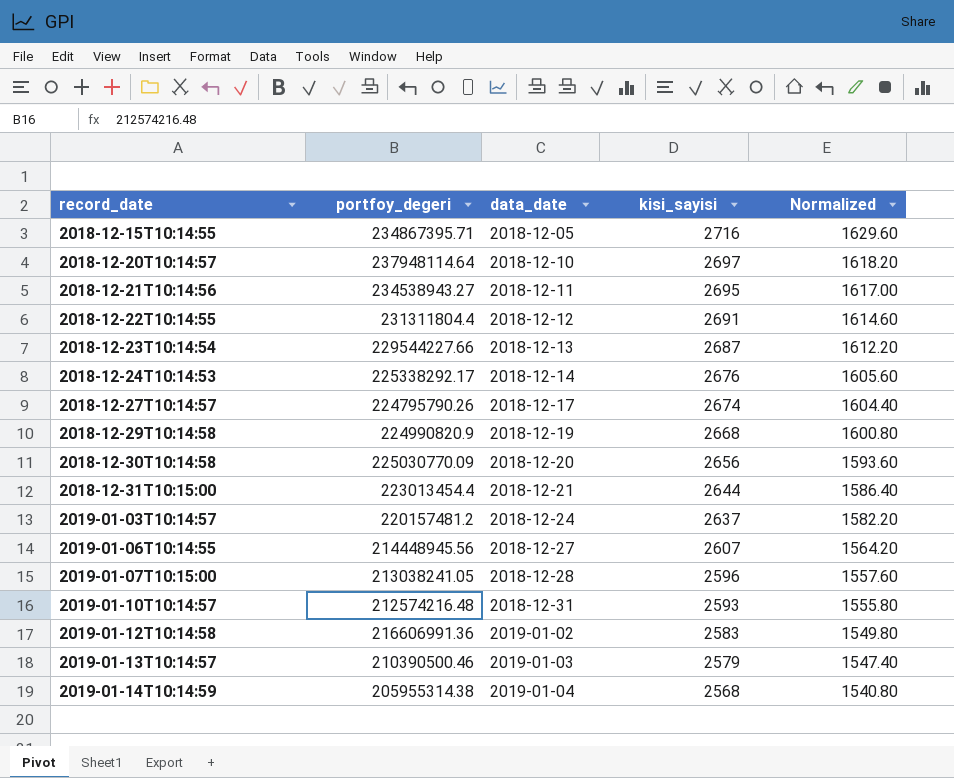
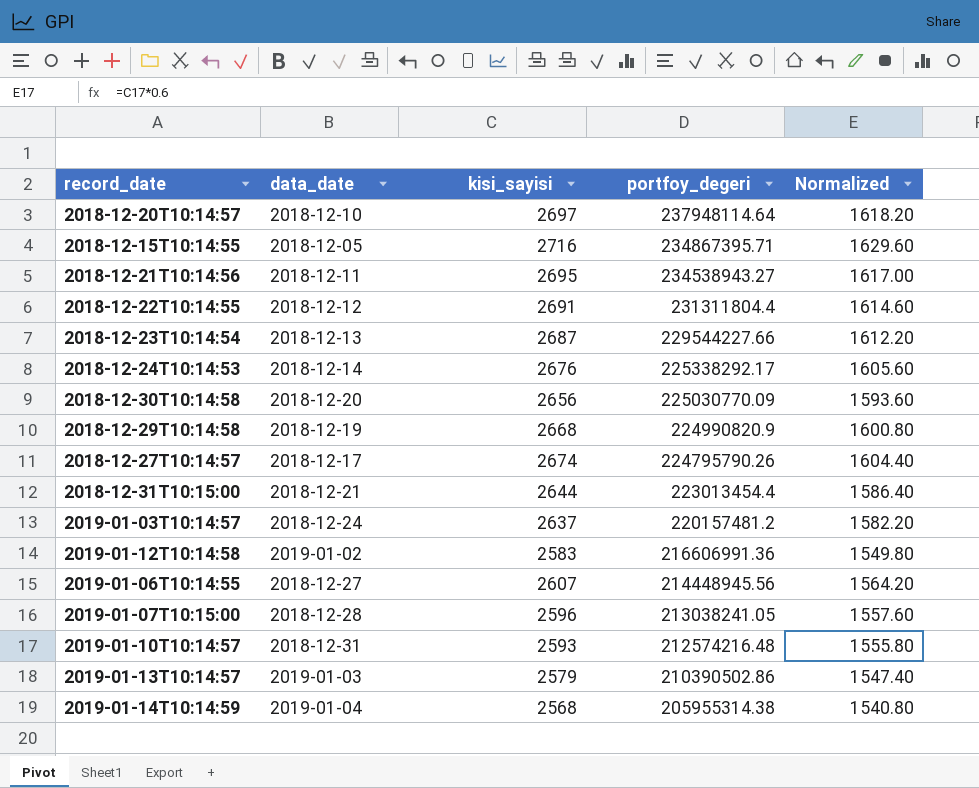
row order: record_date ascending -> portfoy_degeri descending
column portfoy_degeri | position: 2 -> 4
2019-01-13T10:14:57 | portfoy_degeri: 210390500.46 -> 210390502.86

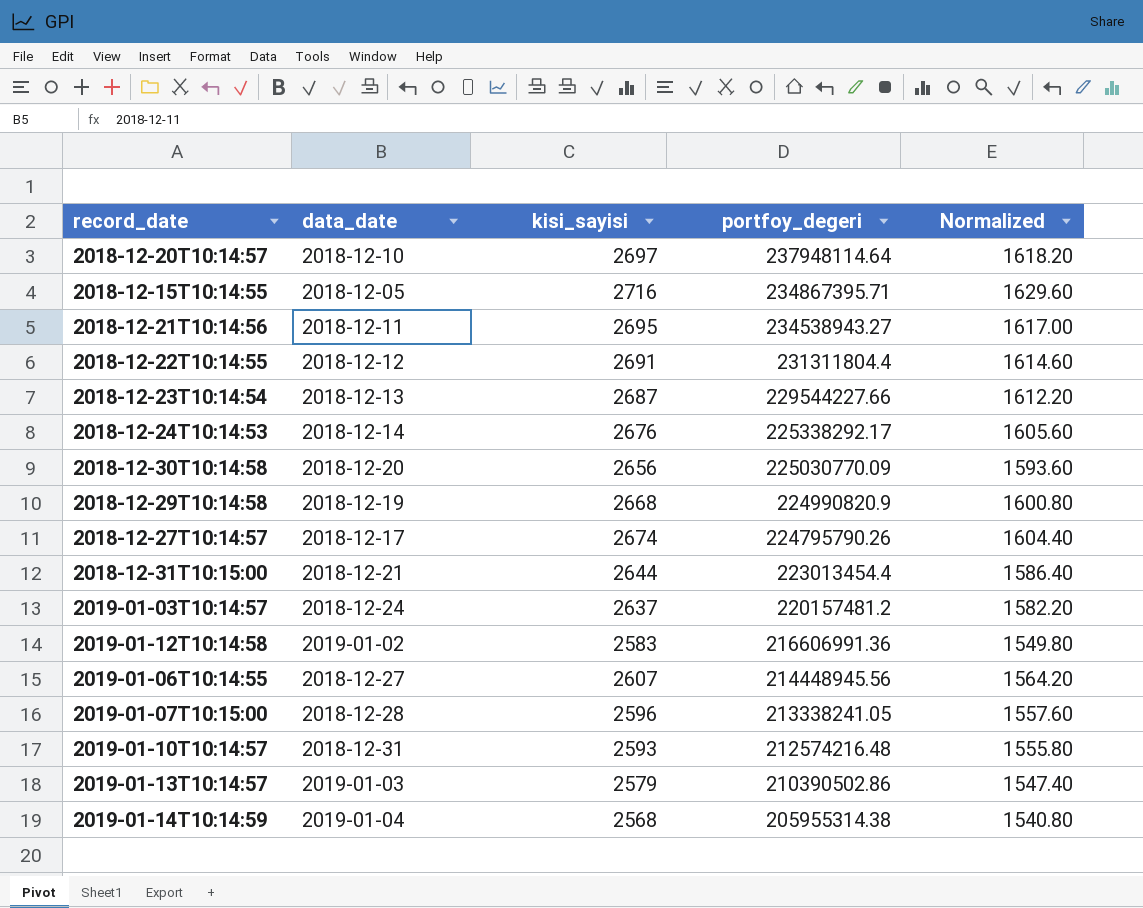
2019-01-07T10:15:00 | portfoy_degeri: 213038241.05 -> 213338241.05

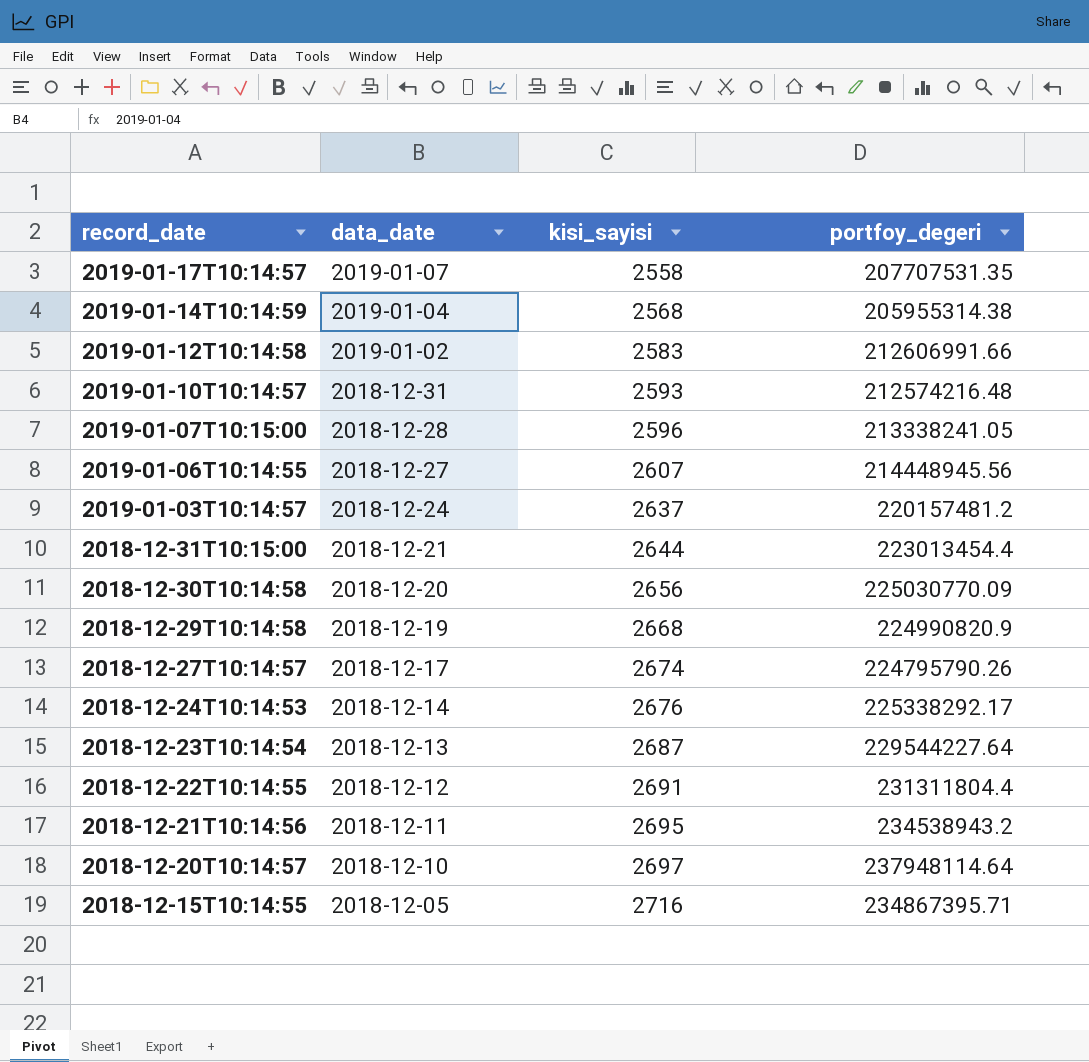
row order: portfoy_degeri descending -> record_date descending
column Normalized | formula: [kisi_sayisi] * 0.6 -> none
row 2019-01-13T10:14:57: 2019-01-03 | 2579 | 210390502.86 | 1547.40 -> none
row 2019-01-17T10:14:57: none -> 2019-01-07 | 2558 | 207707531.35
2019-01-12T10:14:58 | portfoy_degeri: 216606991.36 -> 212606991.66
2018-12-23T10:14:54 | portfoy_degeri: 229544227.66 -> 229544227.64
2018-12-21T10:14:56 | portfoy_degeri: 234538943.27 -> 234538943.2

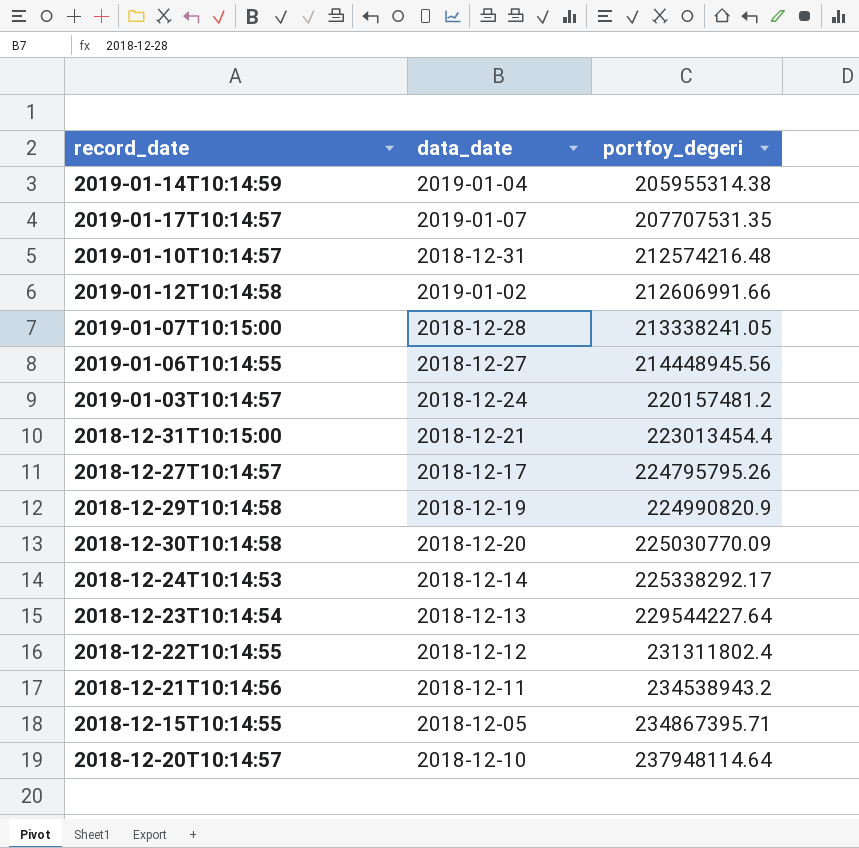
row order: record_date descending -> portfoy_degeri ascending
column kisi_sayisi | position: 3 -> none
2018-12-27T10:14:57 | portfoy_degeri: 224795790.26 -> 224795795.26
2018-12-22T10:14:55 | portfoy_degeri: 231311804.4 -> 231311802.4

